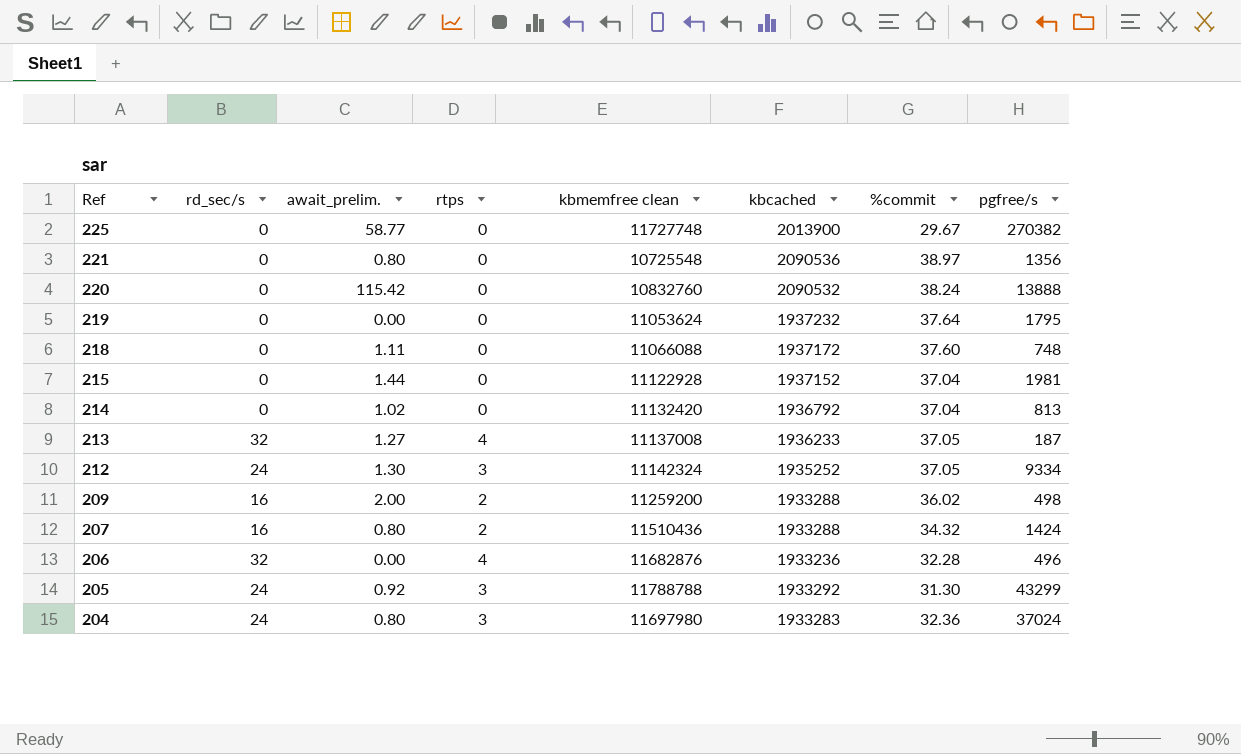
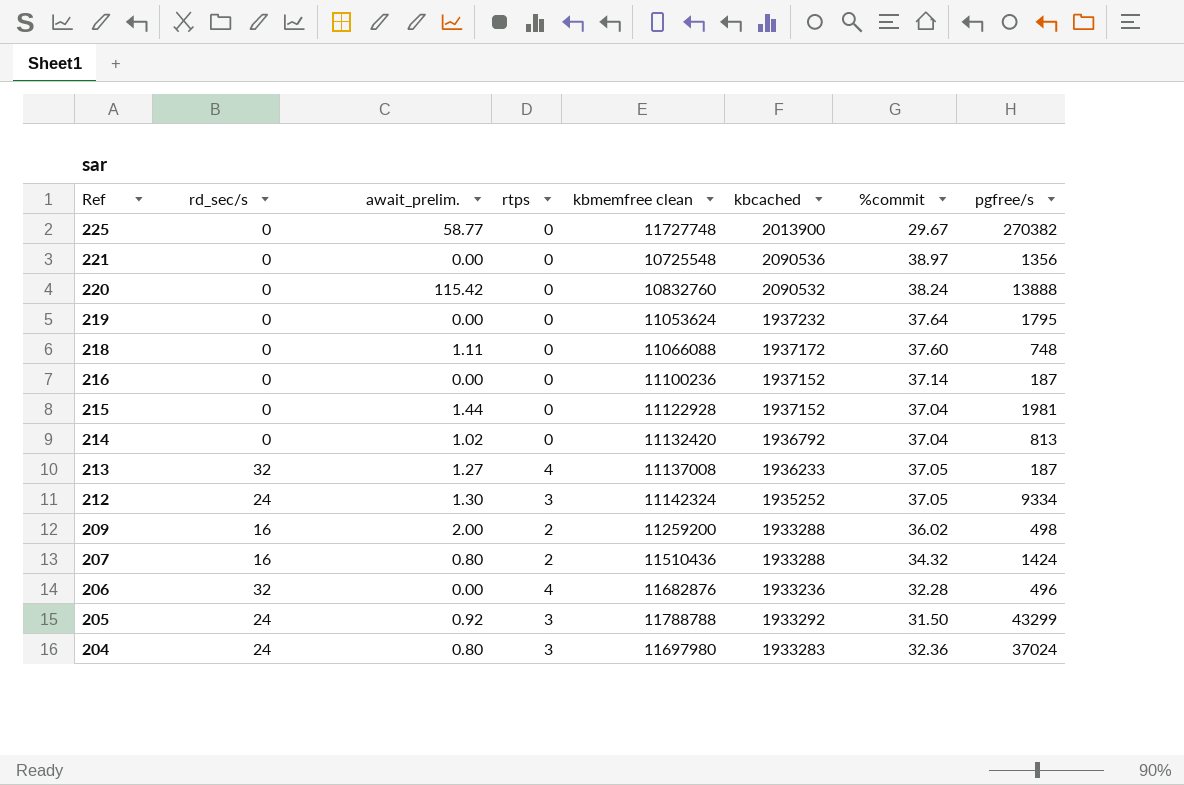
221 | await_prelim.: 0.80 -> 0.00
row 216: none -> 0 | 0.00 | 0 | 11100236 | 1937152 | 37.14 | 187
205 | %commit: 31.30 -> 31.50

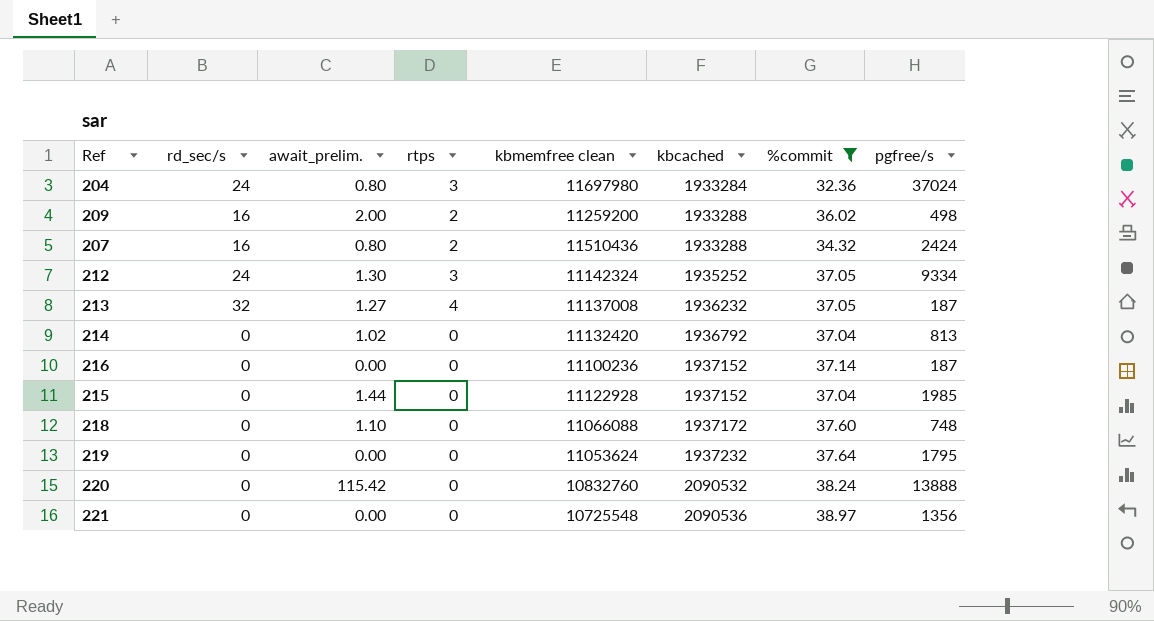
filter: none -> %commit >= 32.36
row order: Ref descending -> kbcached ascending
204 | kbcached: 1933283 -> 1933284
207 | pgfree/s: 1424 -> 2424
213 | kbcached: 1936233 -> 1936232
215 | pgfree/s: 1981 -> 1985
218 | await_prelim.: 1.11 -> 1.10

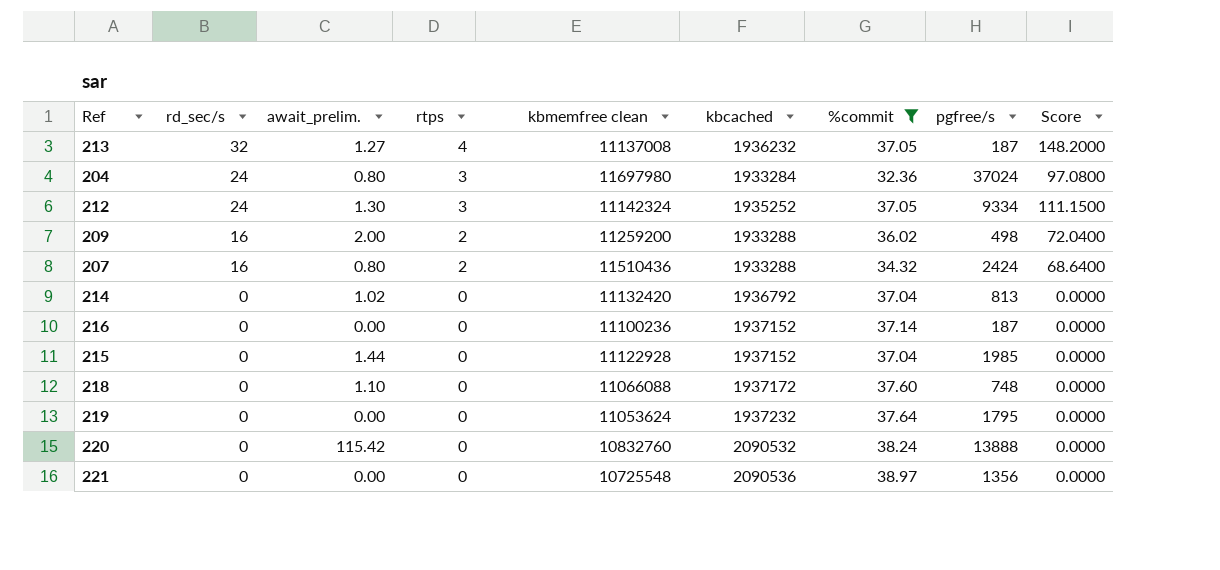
row order: kbcached ascending -> rd_sec/s descending
column Score | formula: none -> [rtps] * [%commit]

